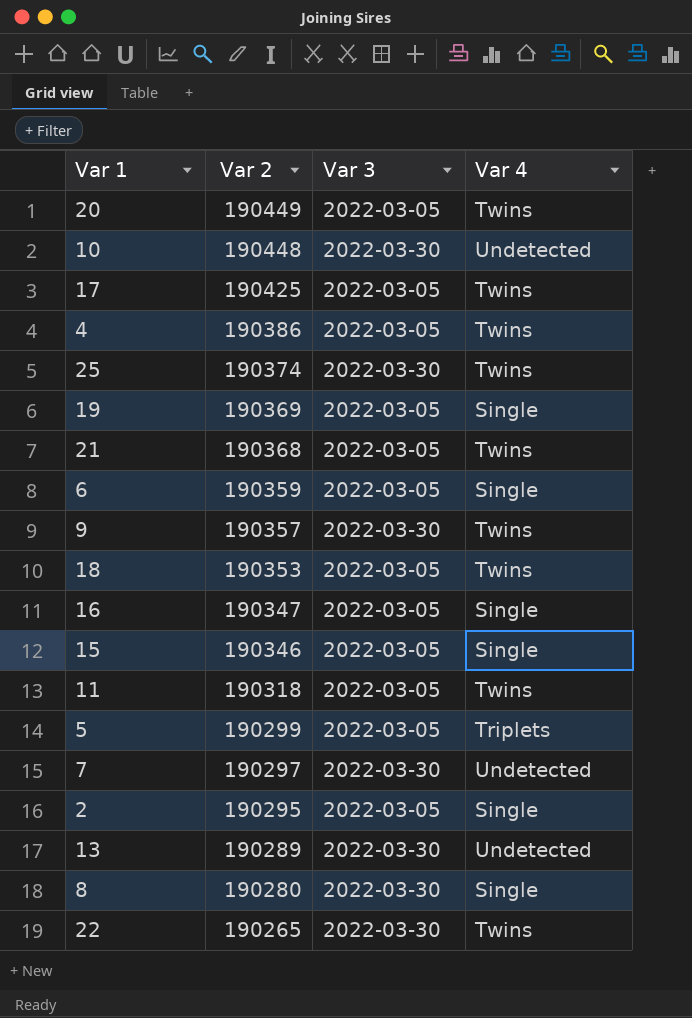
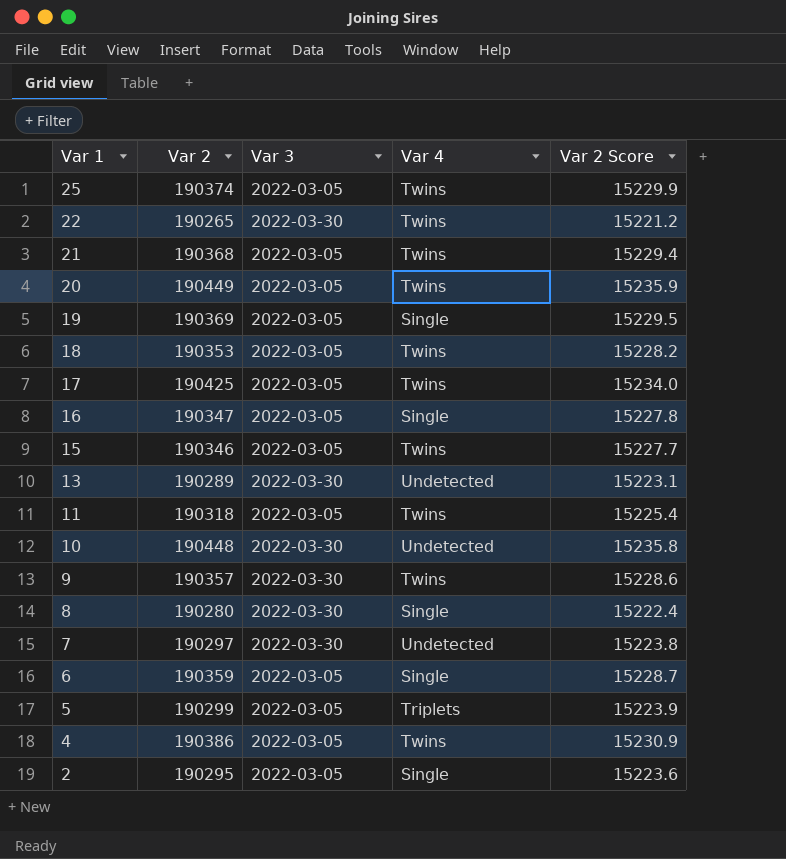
row order: Var 2 descending -> Var 1 descending
column Var 2 Score | formula: none -> [Var 2] * 0.08
25 | Var 3: 2022-03-30 -> 2022-03-05
15 | Var 4: Single -> Twins

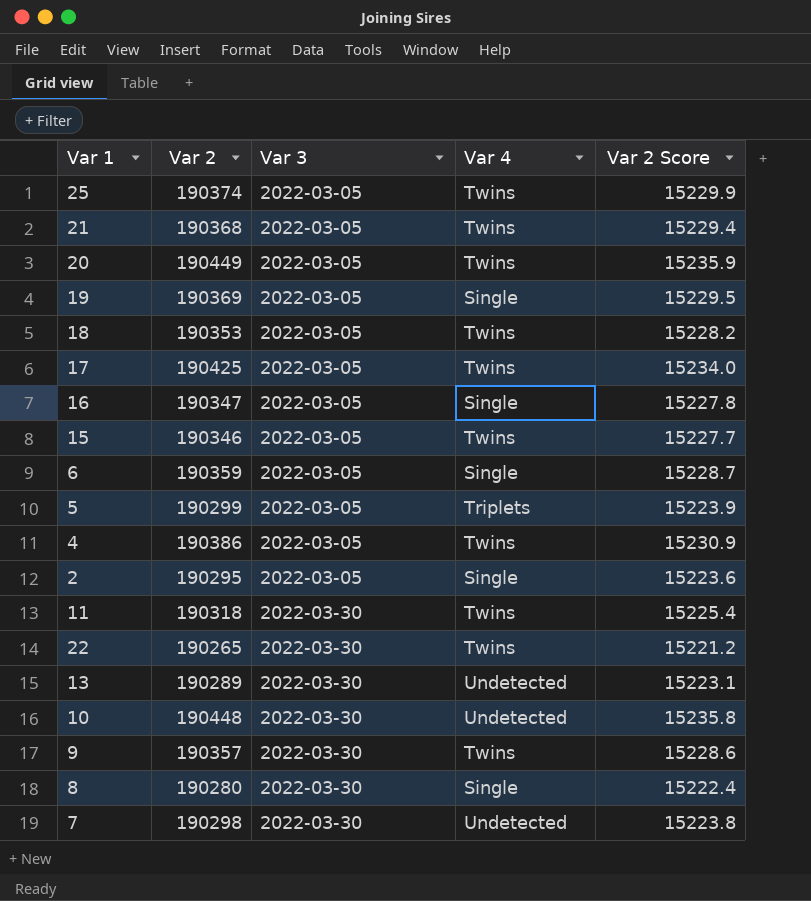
row order: Var 1 descending -> Var 3 ascending
11 | Var 3: 2022-03-05 -> 2022-03-30
7 | Var 2: 190297 -> 190298

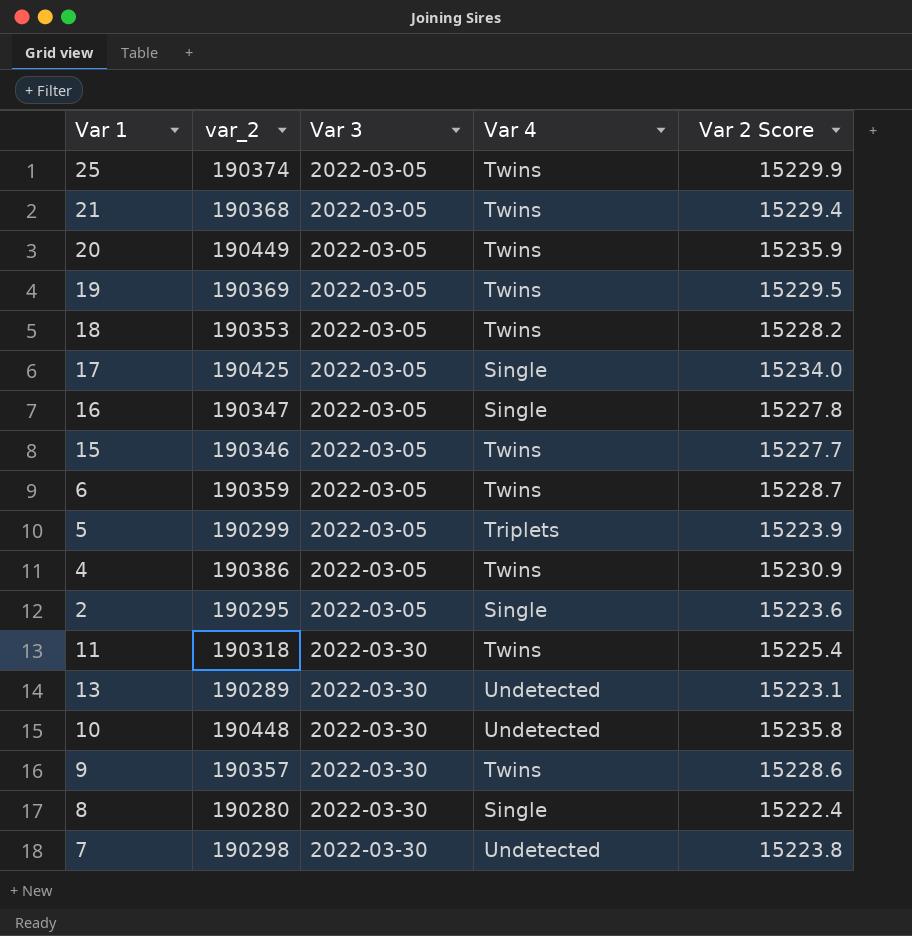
column name: Var 2 -> var_2
row 22: 190265 | 2022-03-30 | Twins | 15221.2 -> none
19 | Var 4: Single -> Twins
17 | Var 4: Twins -> Single
6 | Var 4: Single -> Twins

